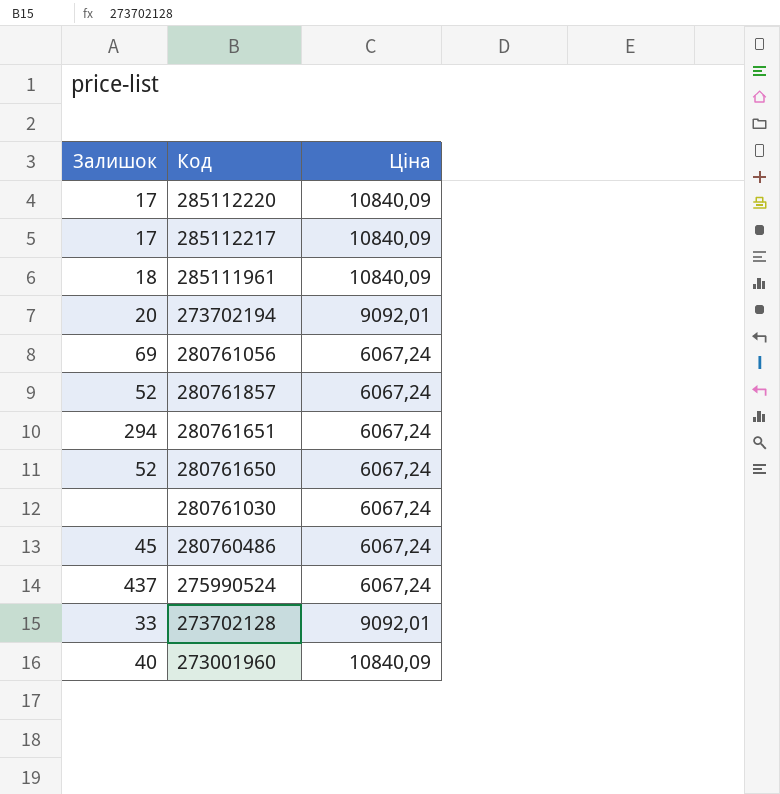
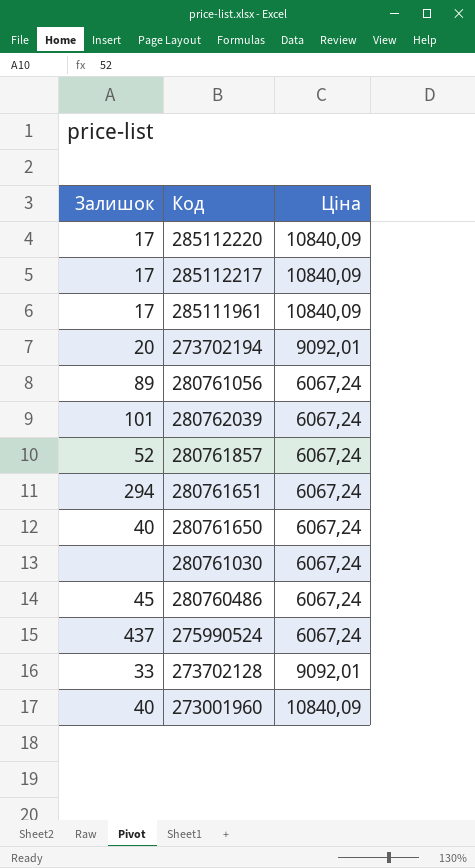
285111961 | Залишок: 18 -> 17
280761056 | Залишок: 69 -> 89
row 280762039: none -> 101 | 6067,24
280761650 | Залишок: 52 -> 40

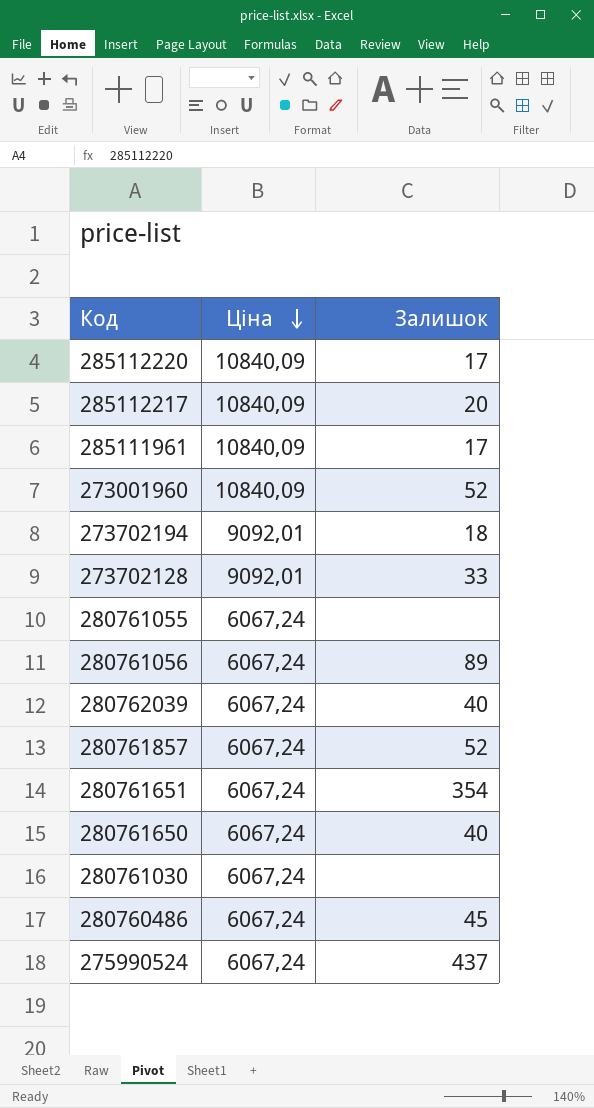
row order: none -> Ціна descending
column Залишок | position: 1 -> 3
285112217 | Залишок: 17 -> 20
273001960 | Залишок: 40 -> 52
273702194 | Залишок: 20 -> 18
row 280761055: none -> 6067,24 | none
280762039 | Залишок: 101 -> 40
280761651 | Залишок: 294 -> 354

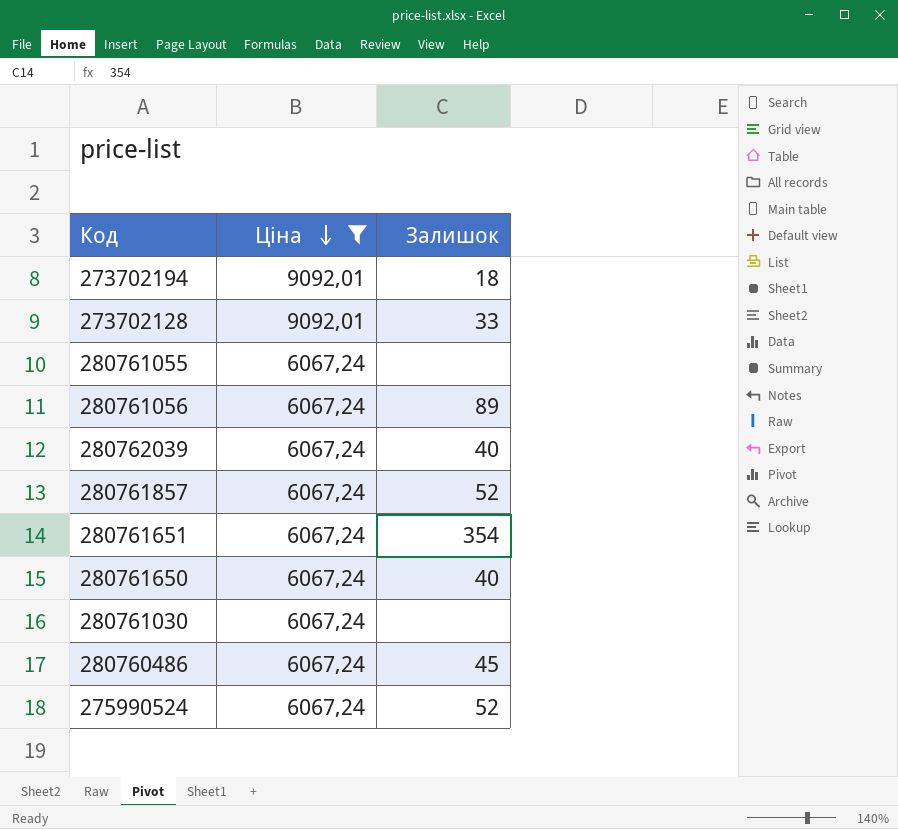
filter: none -> Ціна != 10840,09
275990524 | Залишок: 437 -> 52

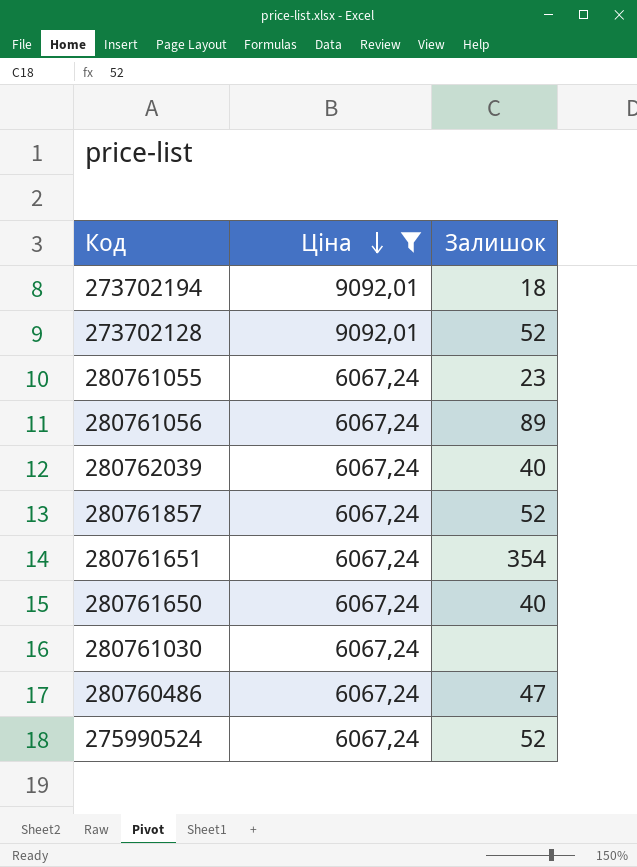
273702128 | Залишок: 33 -> 52
280761055 | Залишок: none -> 23
280760486 | Залишок: 45 -> 47

